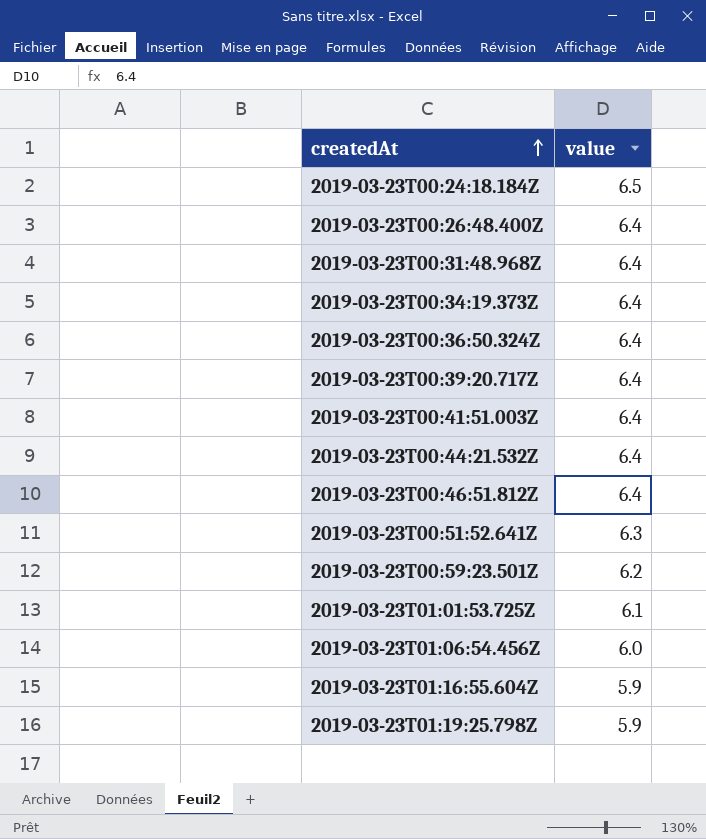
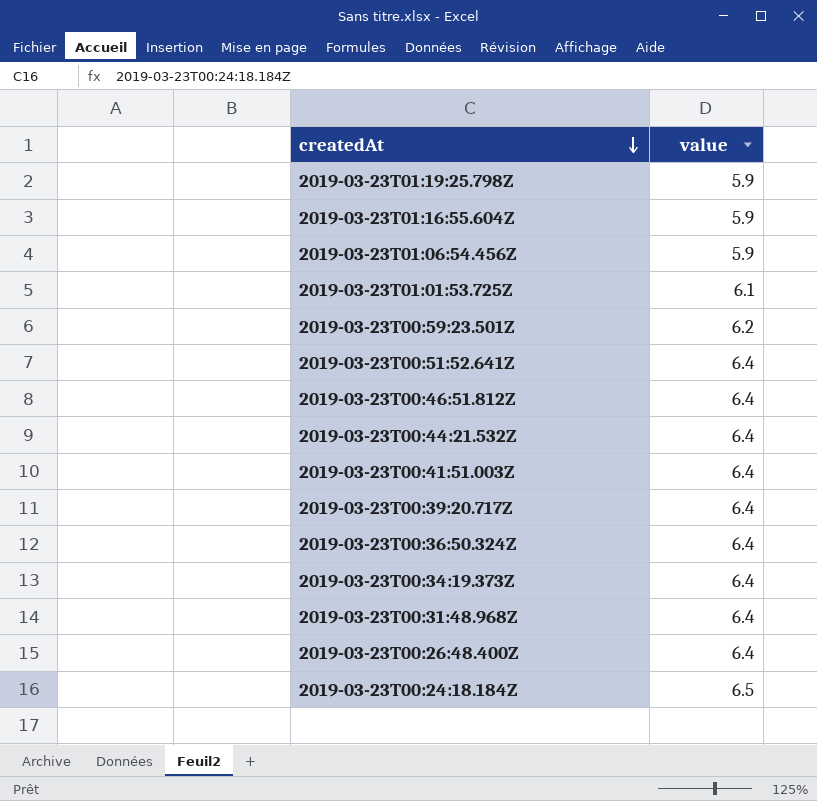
row order: createdAt ascending -> createdAt descending
2019-03-23T01:06:54.456Z | value: 6.0 -> 5.9
2019-03-23T00:51:52.641Z | value: 6.3 -> 6.4

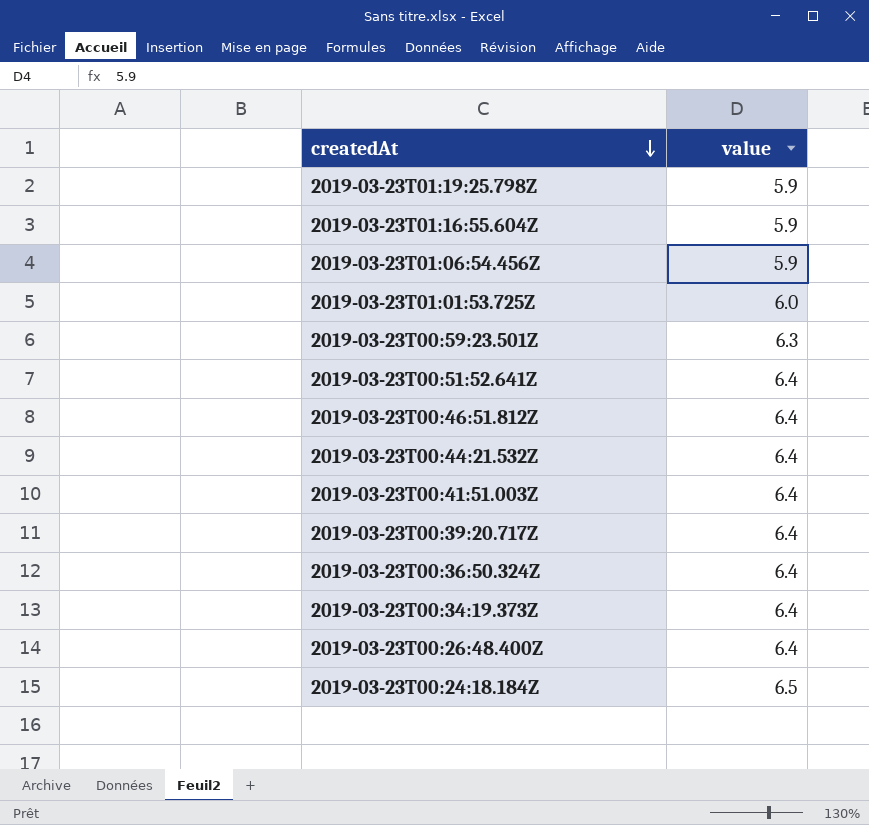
row 2019-03-23T00:31:48.968Z: 6.4 -> none
2019-03-23T01:01:53.725Z | value: 6.1 -> 6.0
2019-03-23T00:59:23.501Z | value: 6.2 -> 6.3

